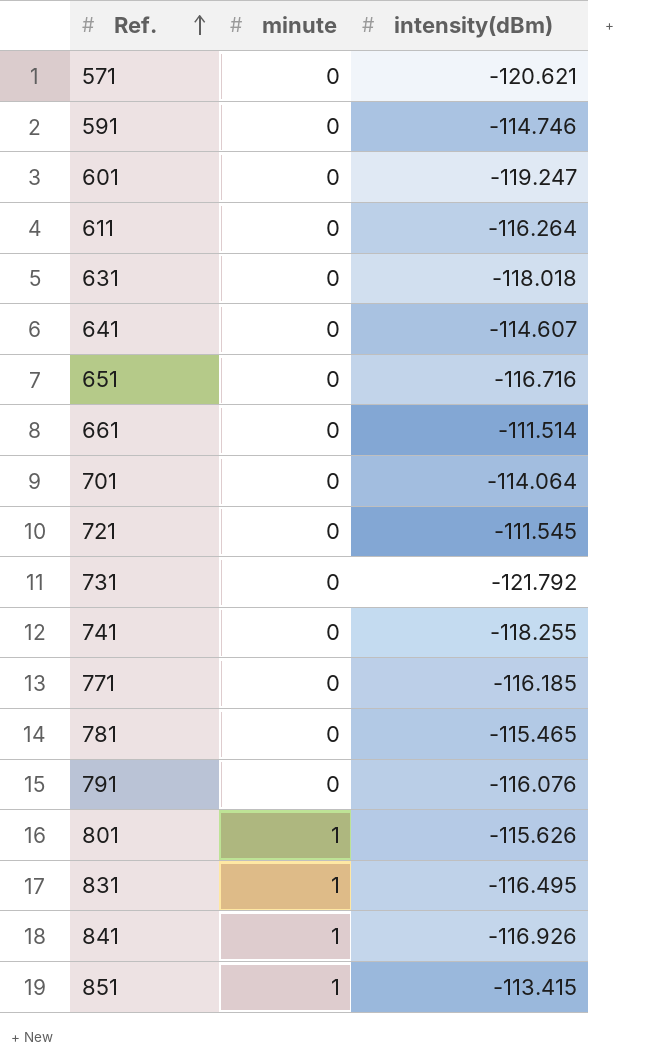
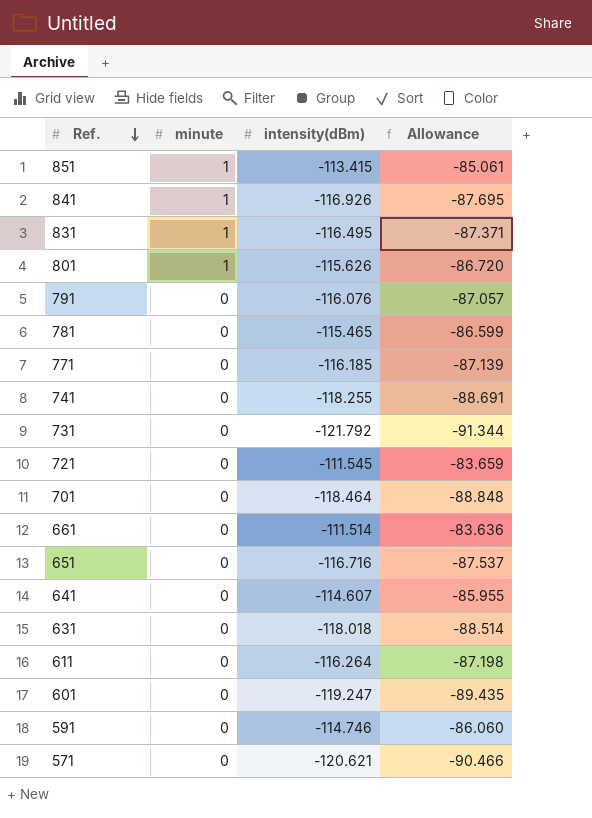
row order: Ref. ascending -> Ref. descending
column Allowance | formula: none -> [intensity(dBm)] * 0.75
701 | intensity(dBm): -114.064 -> -118.464

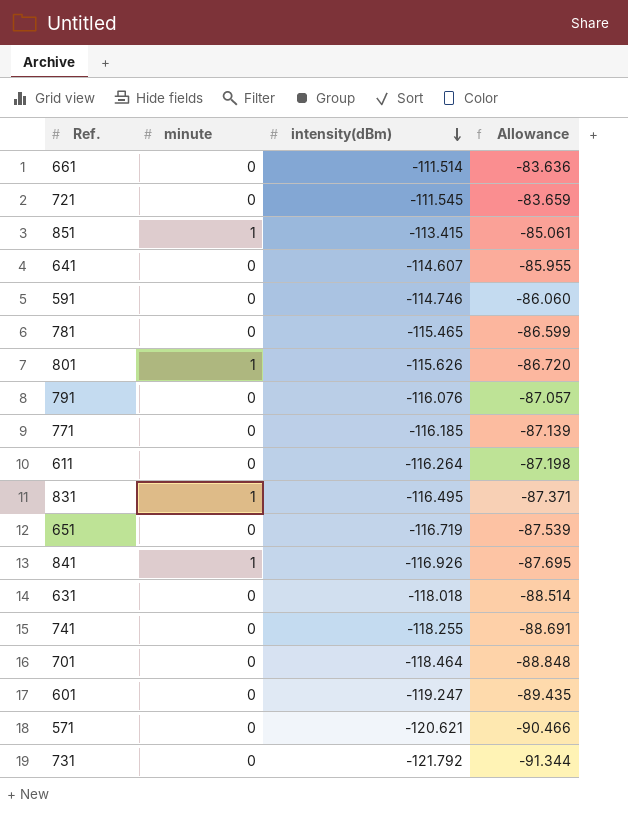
row order: Ref. descending -> intensity(dBm) descending
651 | intensity(dBm): -116.716 -> -116.719
651 | Allowance: -87.537 -> -87.539

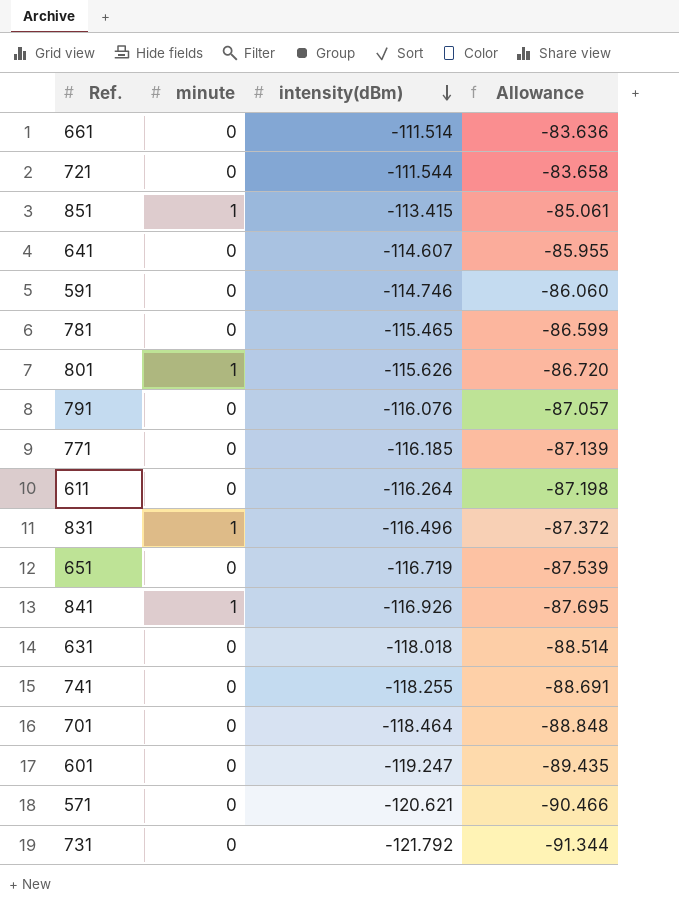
721 | intensity(dBm): -111.545 -> -111.544
721 | Allowance: -83.659 -> -83.658
831 | intensity(dBm): -116.495 -> -116.496
831 | Allowance: -87.371 -> -87.372

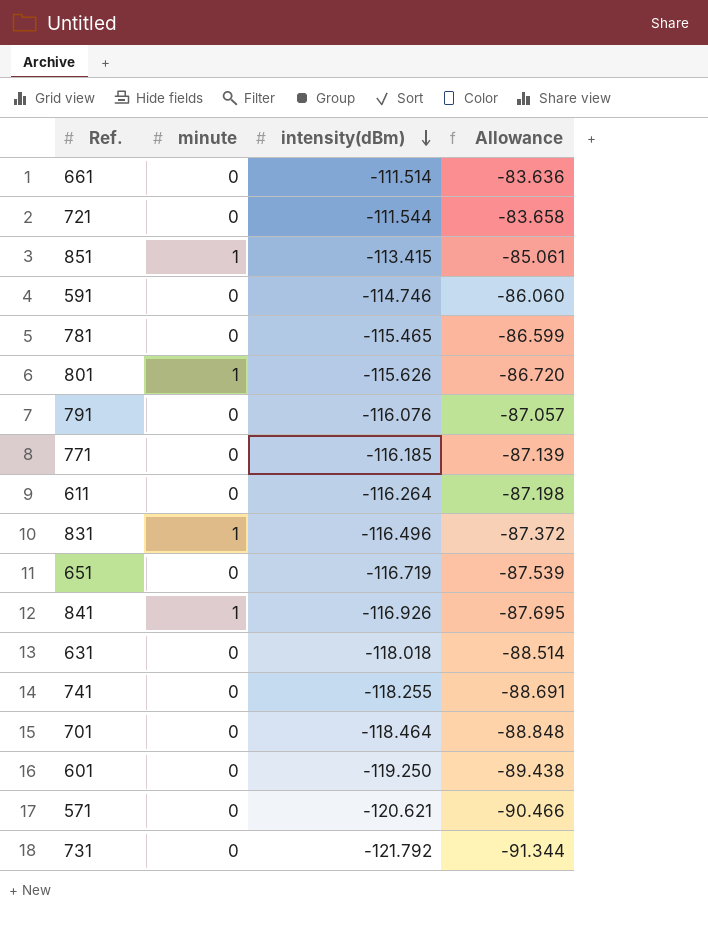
row 641: 0 | -114.607 | -85.955 -> none
601 | intensity(dBm): -119.247 -> -119.250
601 | Allowance: -89.435 -> -89.438

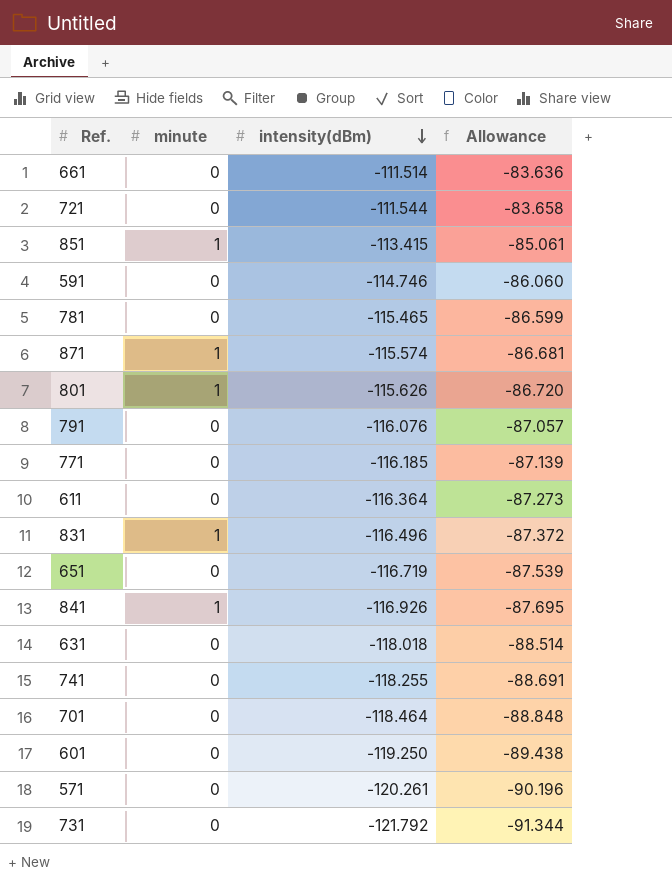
row 871: none -> 1 | -115.574 | -86.681
611 | intensity(dBm): -116.264 -> -116.364
611 | Allowance: -87.198 -> -87.273
571 | intensity(dBm): -120.621 -> -120.261
571 | Allowance: -90.466 -> -90.196

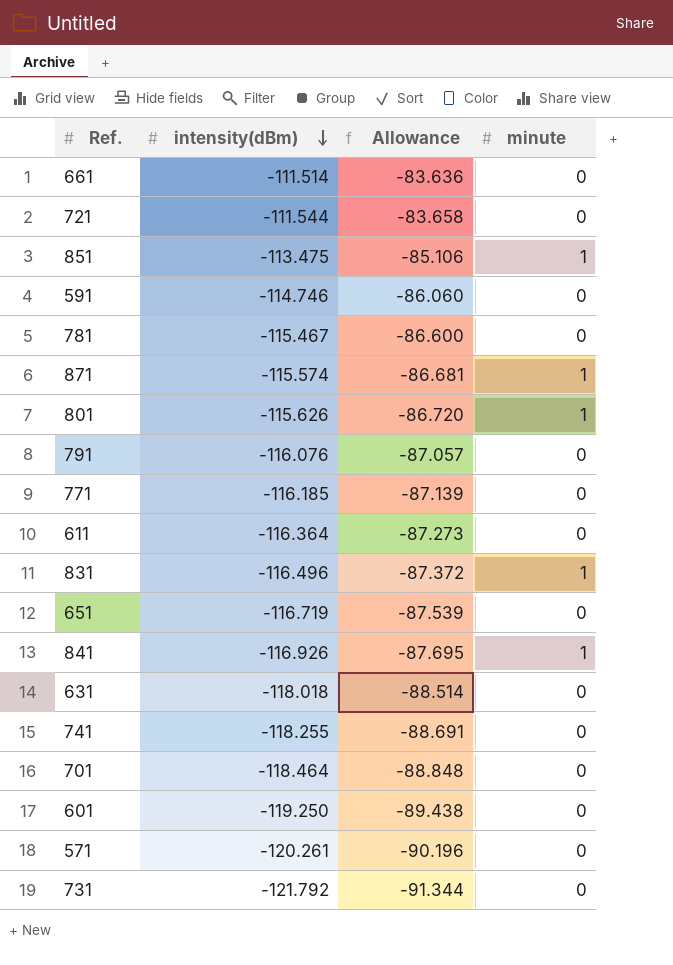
column minute | position: 2 -> 4
851 | intensity(dBm): -113.415 -> -113.475
851 | Allowance: -85.061 -> -85.106
781 | intensity(dBm): -115.465 -> -115.467
781 | Allowance: -86.599 -> -86.600

